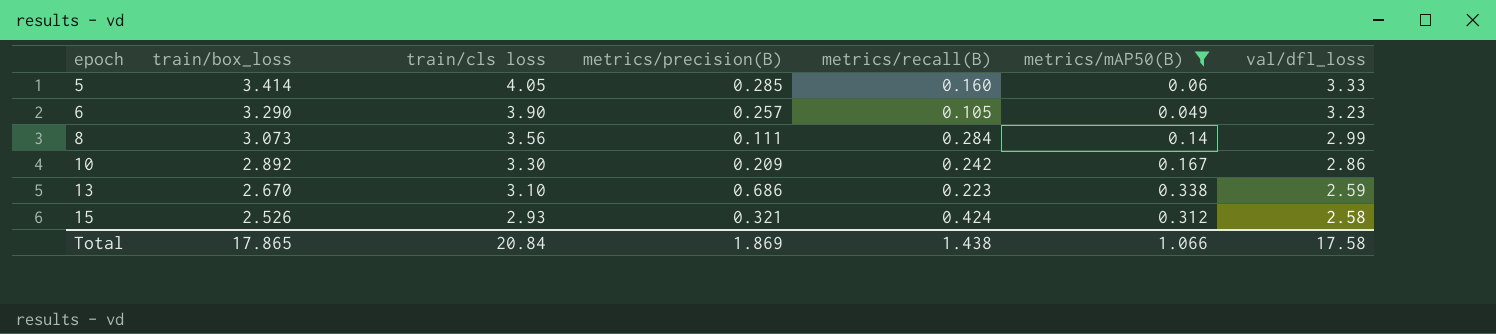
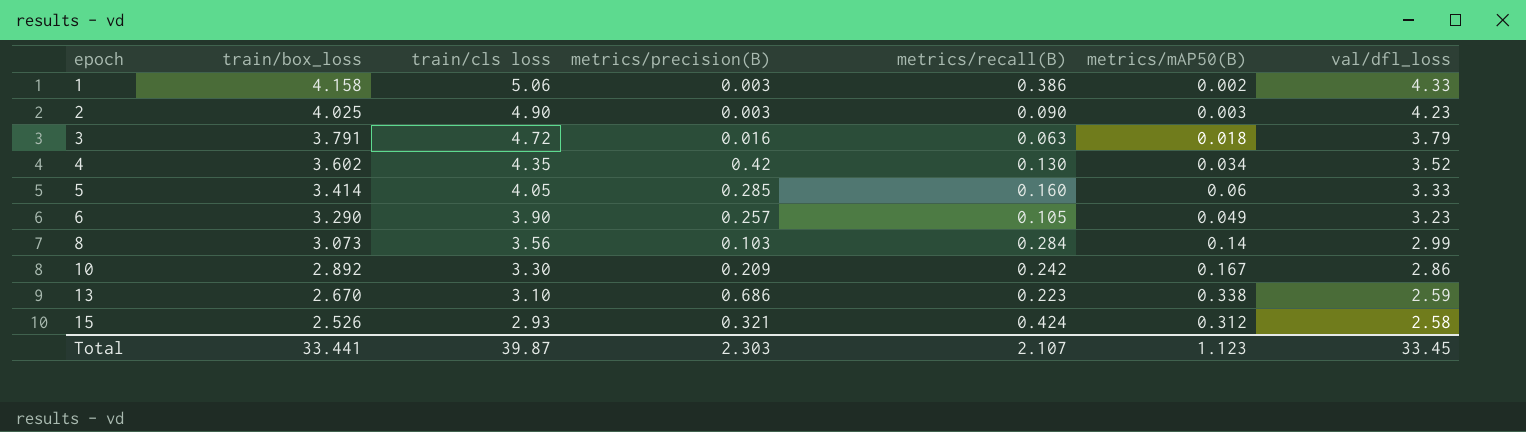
filter: metrics/mAP50(B) >= 0.049 -> none
8 | metrics/precision(B): 0.111 -> 0.103
Total | train/box_loss: 17.865 -> 33.441
Total | train/cls loss: 20.84 -> 39.87
Total | metrics/precision(B): 1.869 -> 2.303
Total | metrics/recall(B): 1.438 -> 2.107
Total | metrics/mAP50(B): 1.066 -> 1.123
Total | val/dfl_loss: 17.58 -> 33.45

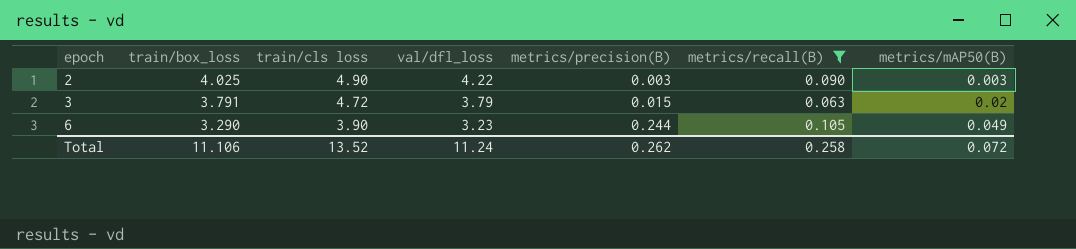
filter: none -> metrics/recall(B) <= 0.105
column val/dfl_loss | position: 7 -> 4
2 | val/dfl_loss: 4.23 -> 4.22
3 | metrics/precision(B): 0.016 -> 0.015
3 | metrics/mAP50(B): 0.018 -> 0.02
6 | metrics/precision(B): 0.257 -> 0.244
Total | train/box_loss: 33.441 -> 11.106
Total | train/cls loss: 39.87 -> 13.52
Total | val/dfl_loss: 33.45 -> 11.24
Total | metrics/precision(B): 2.303 -> 0.262
Total | metrics/recall(B): 2.107 -> 0.258
Total | metrics/mAP50(B): 1.123 -> 0.072

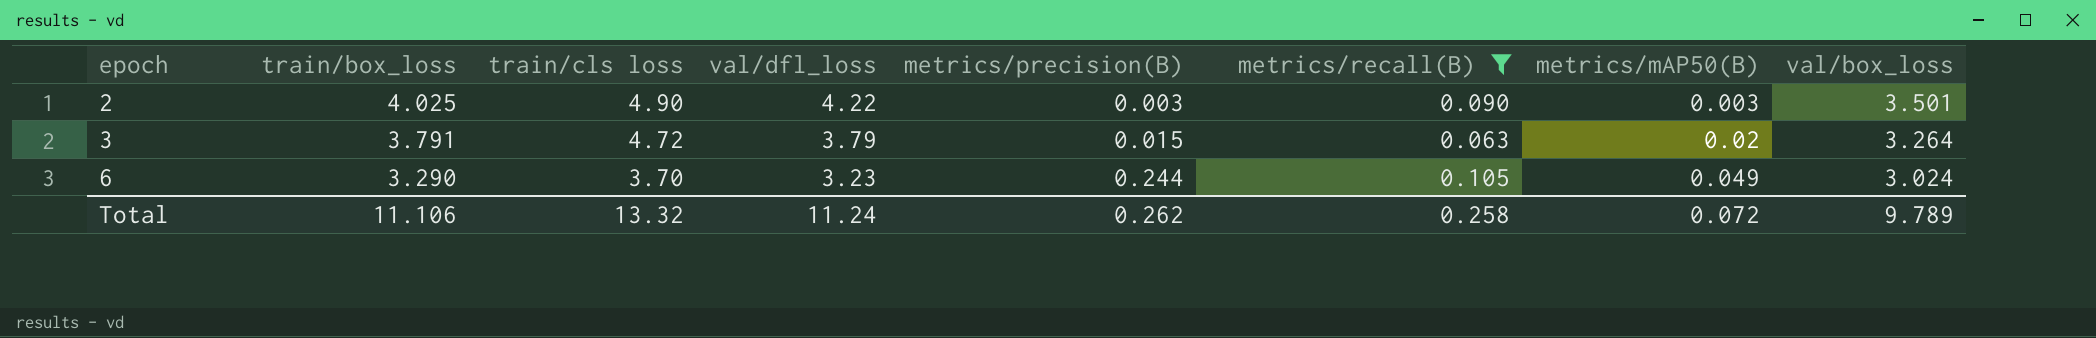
column val/box_loss | position: none -> 8
6 | train/cls loss: 3.90 -> 3.70
Total | train/cls loss: 13.52 -> 13.32

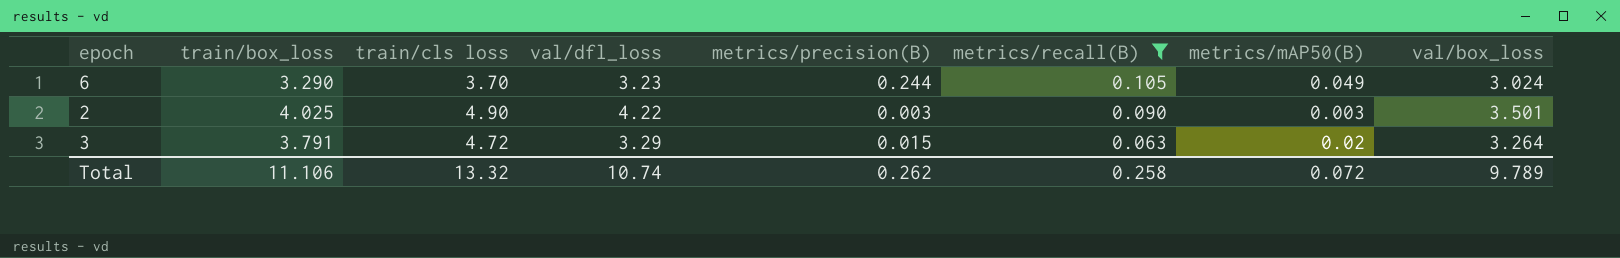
row order: epoch ascending -> metrics/recall(B) descending
3 | val/dfl_loss: 3.79 -> 3.29
Total | val/dfl_loss: 11.24 -> 10.74

